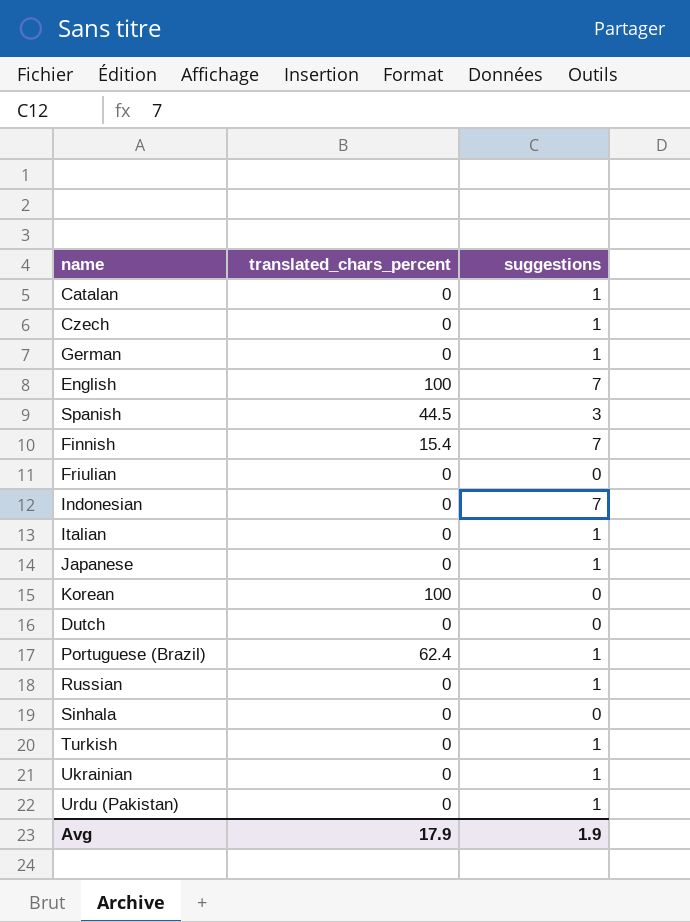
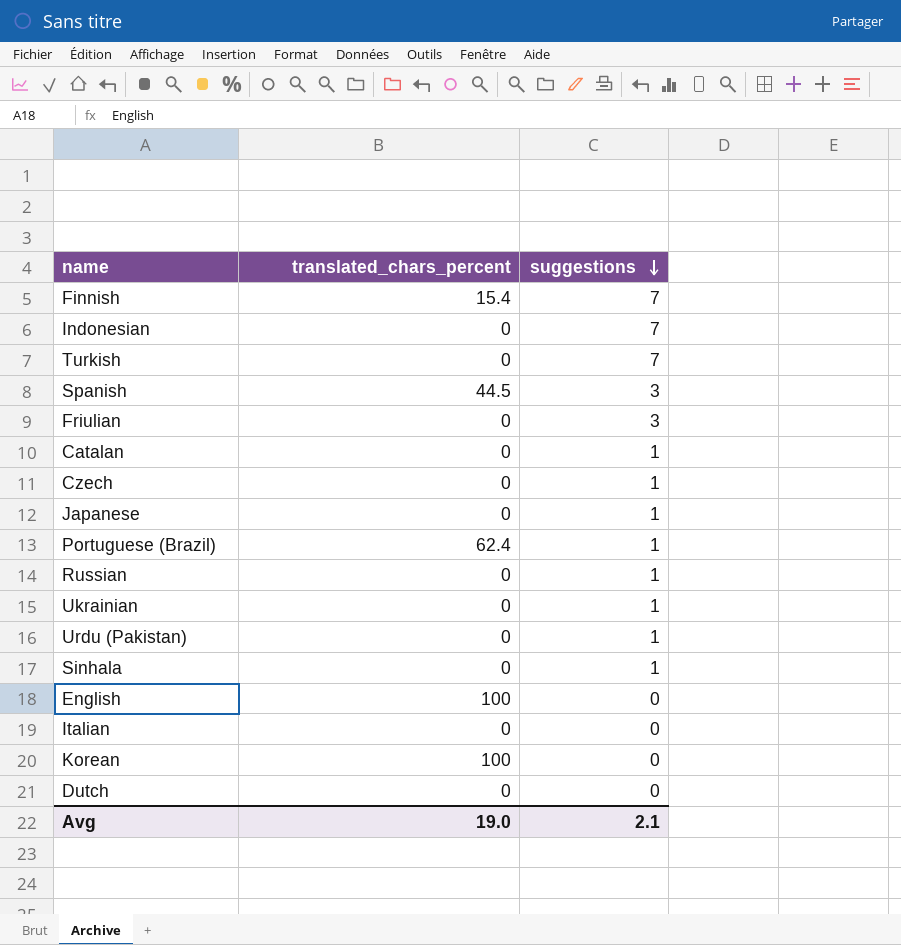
row order: none -> suggestions descending
row German: 0 | 1 -> none
Turkish | suggestions: 1 -> 7
Friulian | suggestions: 0 -> 3
Sinhala | suggestions: 0 -> 1
English | suggestions: 7 -> 0
Italian | suggestions: 1 -> 0
Avg | translated_chars_percent: 17.9 -> 19.0
Avg | suggestions: 1.9 -> 2.1

